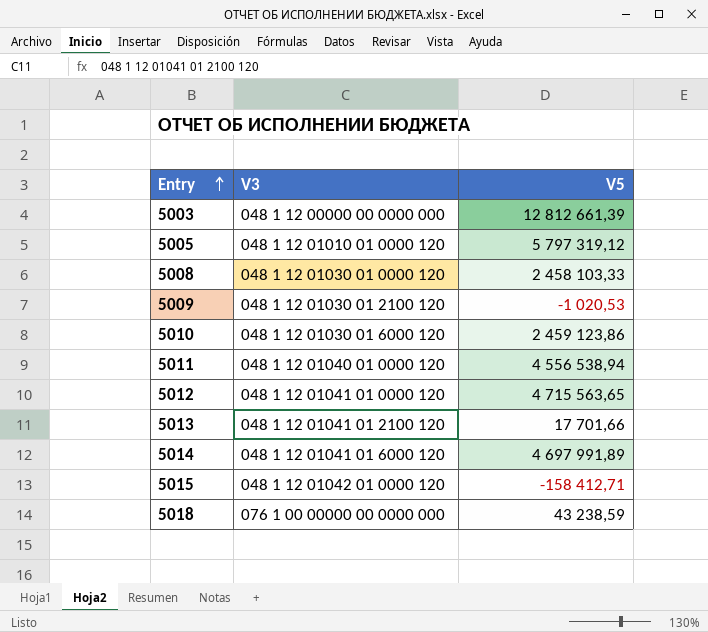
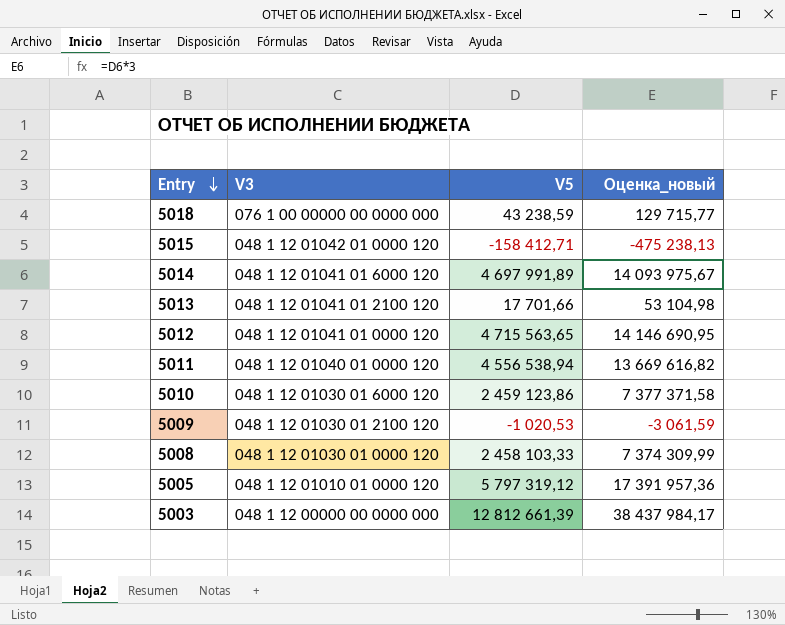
row order: Entry ascending -> Entry descending
column Оценка_новый | formula: none -> [V5] * 3

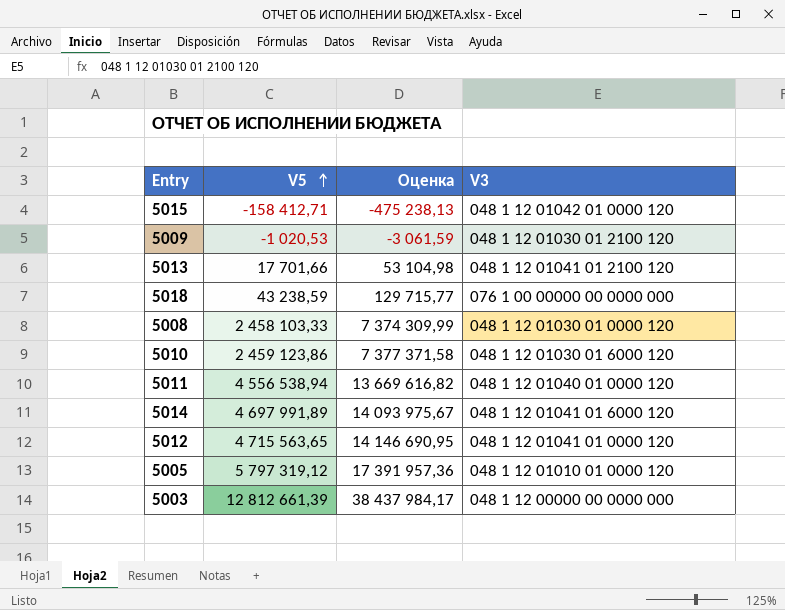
row order: Entry descending -> V5 ascending
column name: Оценка_новый -> Оценка
column V3 | position: 2 -> 4

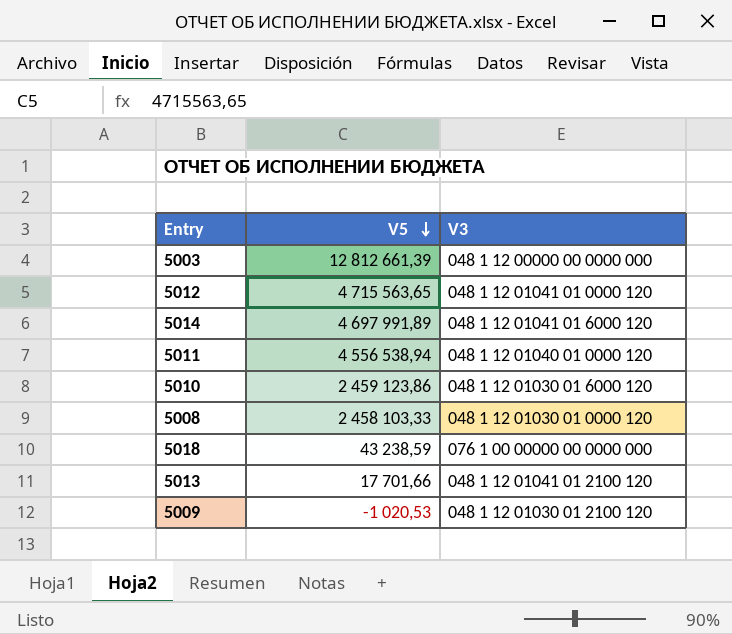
row order: V5 ascending -> V5 descending
column Оценка | formula: [V5] * 3 -> none
row 5015: -158 412,71 | -475 238,13 | 048 1 12 01042 01 0000 120 -> none
row 5005: 5 797 319,12 | 17 391 957,36 | 048 1 12 01010 01 0000 120 -> none

